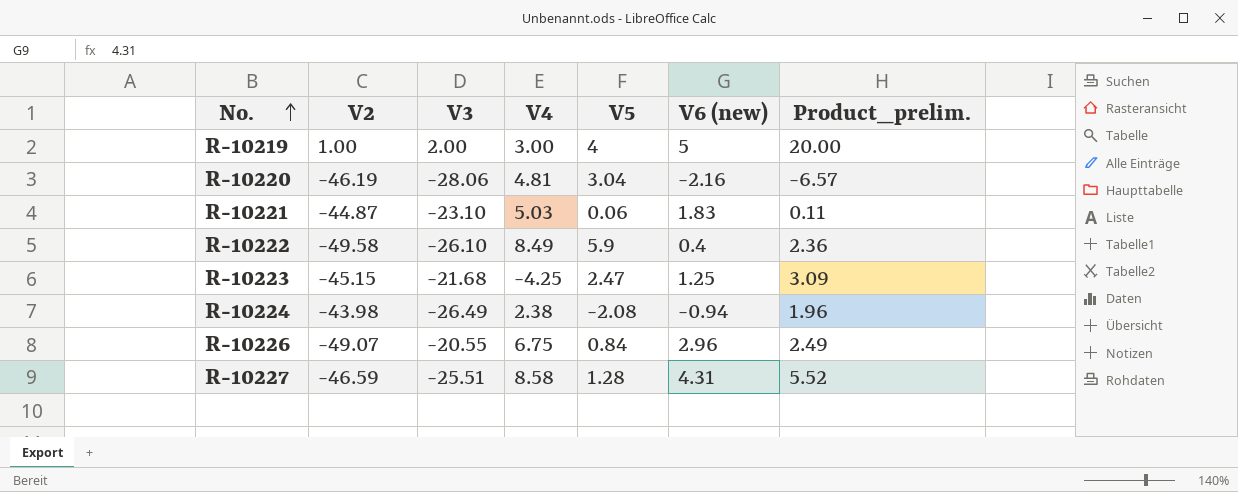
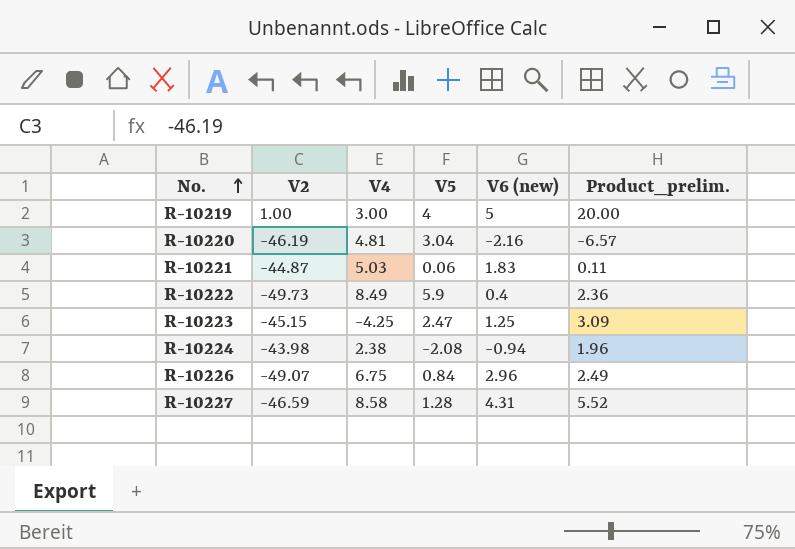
column V3 | position: 3 -> none
R-10222 | V2: -49.58 -> -49.73

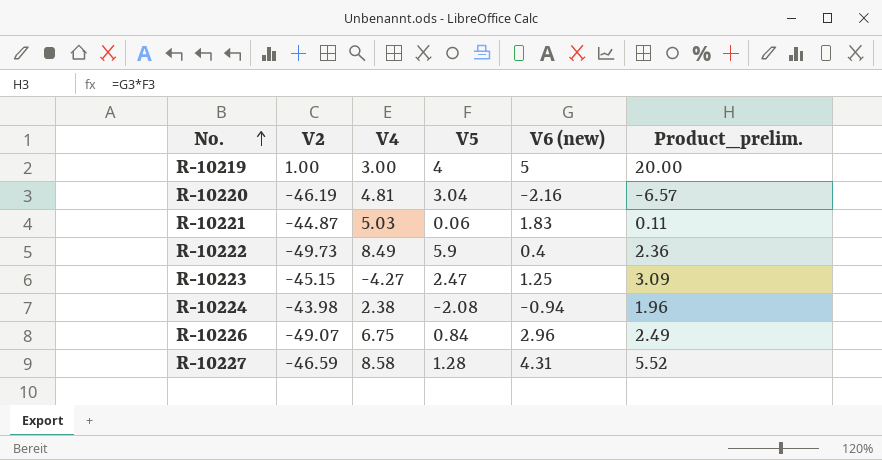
R-10223 | V4: -4.25 -> -4.27

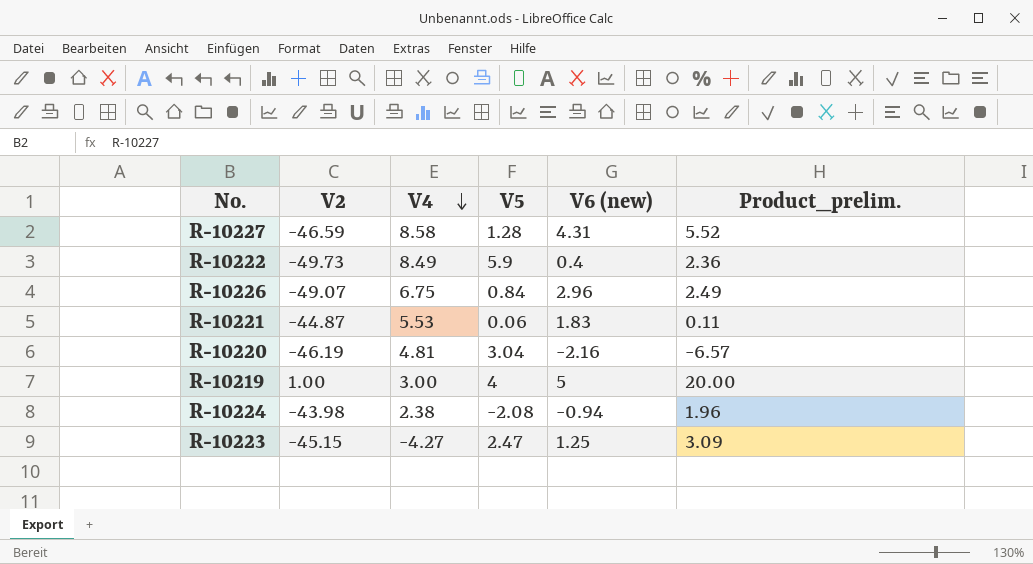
row order: No. ascending -> V4 descending
R-10221 | V4: 5.03 -> 5.53

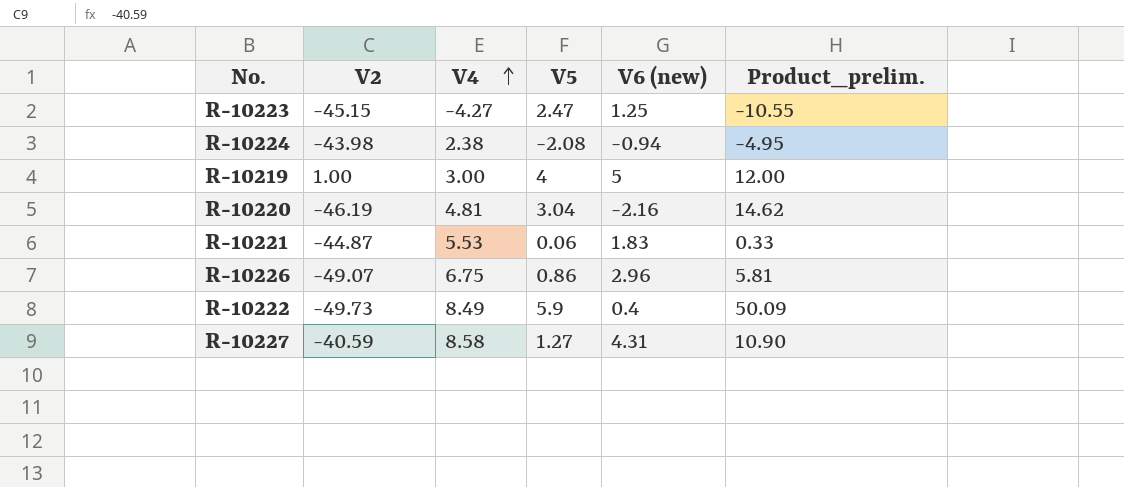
row order: V4 descending -> V4 ascending
column Product_prelim. | formula: [V5] * [V6 (new)] -> [V4] * [V5]
R-10226 | V5: 0.84 -> 0.86
R-10227 | V2: -46.59 -> -40.59
R-10227 | V5: 1.28 -> 1.27

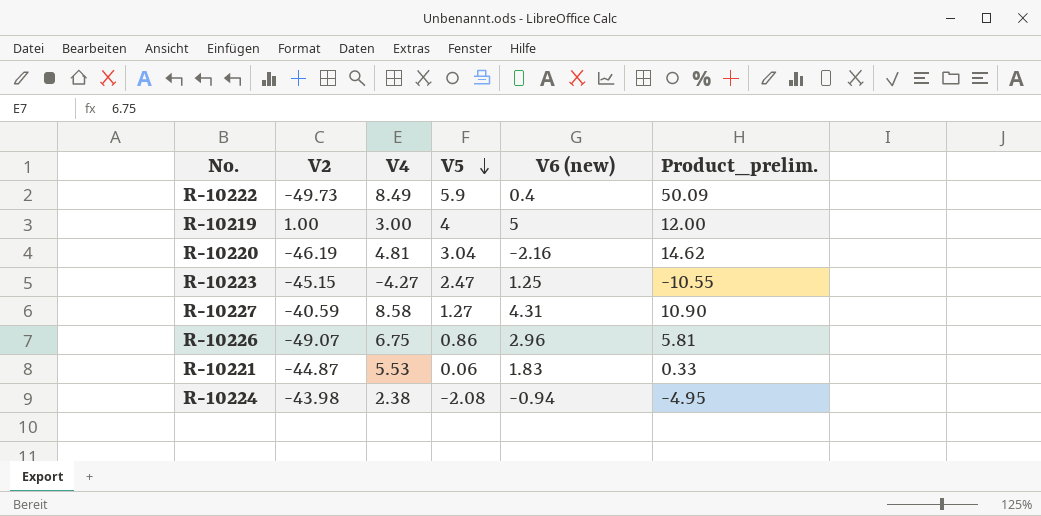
row order: V4 ascending -> V5 descending

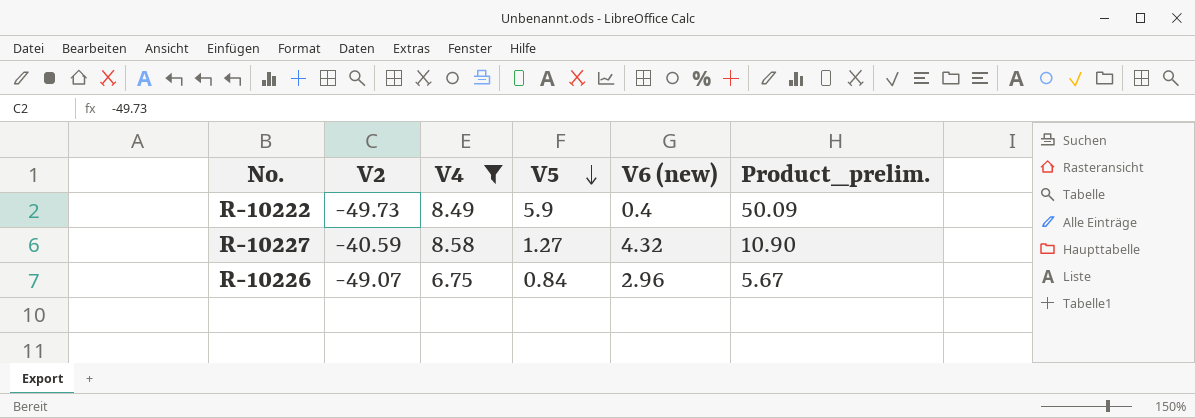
filter: none -> V4 >= 6.75
R-10227 | V6 (new): 4.31 -> 4.32
R-10226 | V5: 0.86 -> 0.84
R-10226 | Product_prelim.: 5.81 -> 5.67

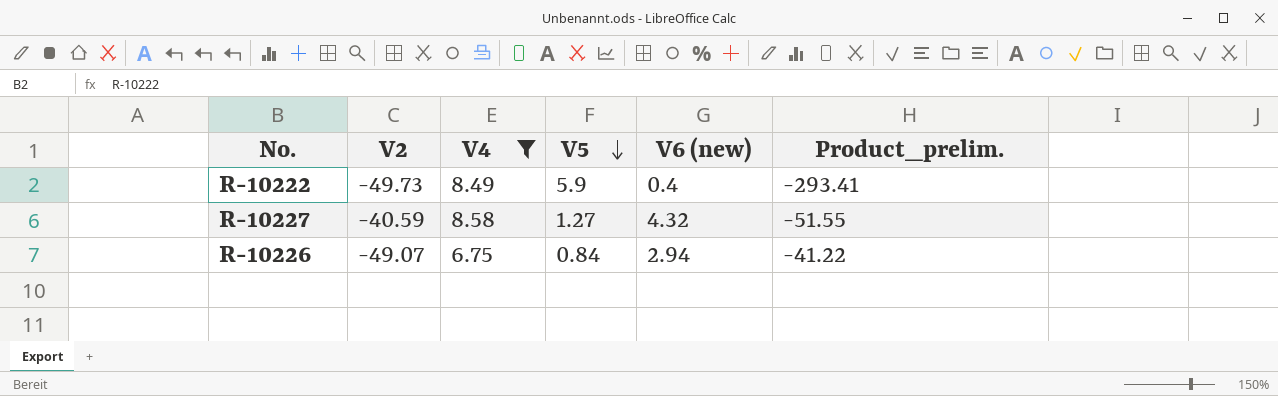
column Product_prelim. | formula: [V4] * [V5] -> [V2] * [V5]
R-10226 | V6 (new): 2.96 -> 2.94

